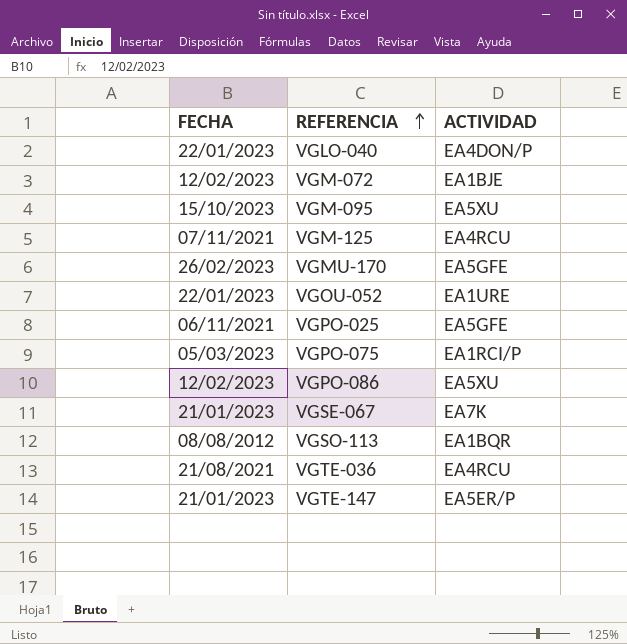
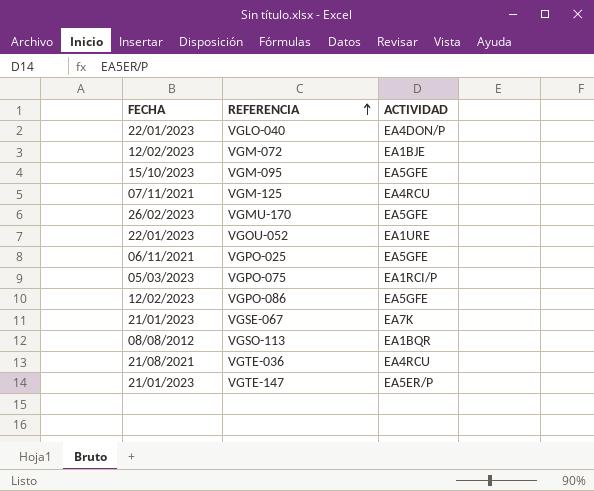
VGM-095 | ACTIVIDAD: EA5XU -> EA5GFE
VGPO-086 | ACTIVIDAD: EA5XU -> EA5GFE

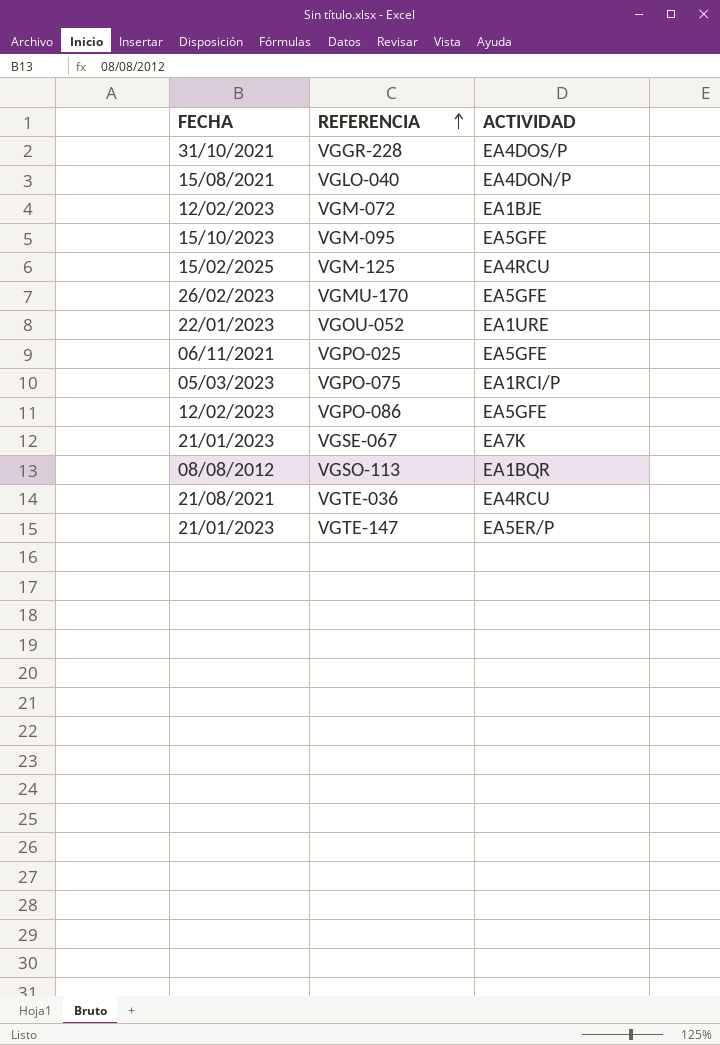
row VGGR-228: none -> 31/10/2021 | EA4DOS/P
VGLO-040 | FECHA: 22/01/2023 -> 15/08/2021
VGM-125 | FECHA: 07/11/2021 -> 15/02/2025

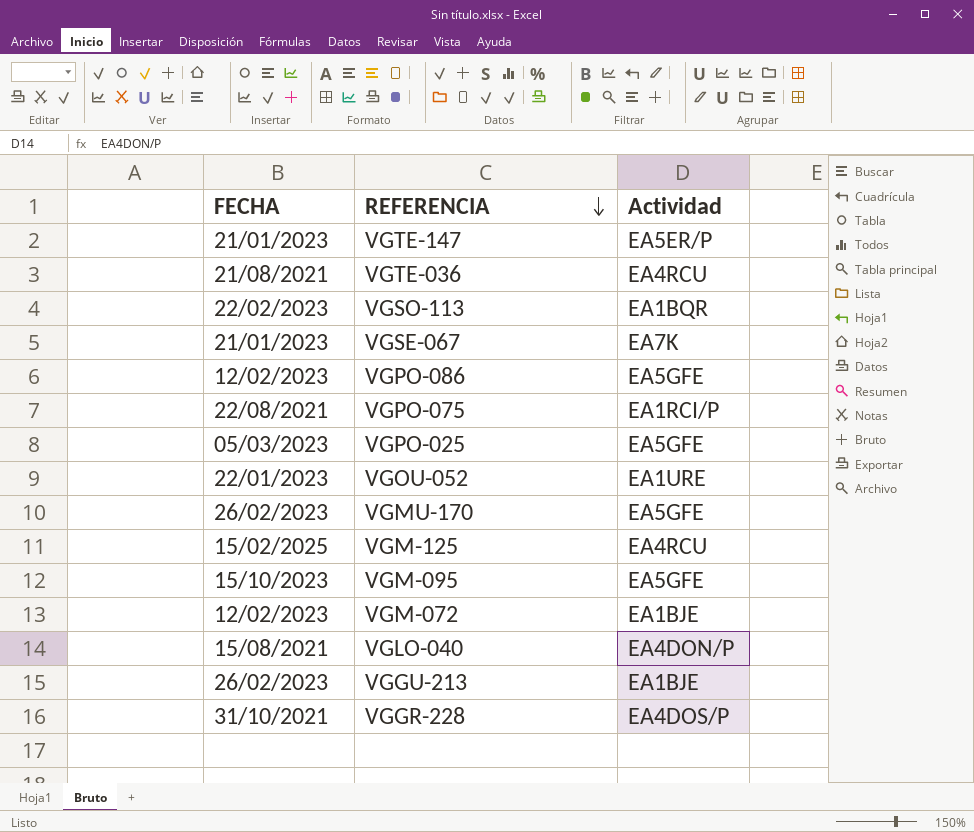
row order: REFERENCIA ascending -> REFERENCIA descending
column name: ACTIVIDAD -> Actividad
VGSO-113 | FECHA: 08/08/2012 -> 22/02/2023
VGPO-075 | FECHA: 05/03/2023 -> 22/08/2021
VGPO-025 | FECHA: 06/11/2021 -> 05/03/2023
row VGGU-213: none -> 26/02/2023 | EA1BJE

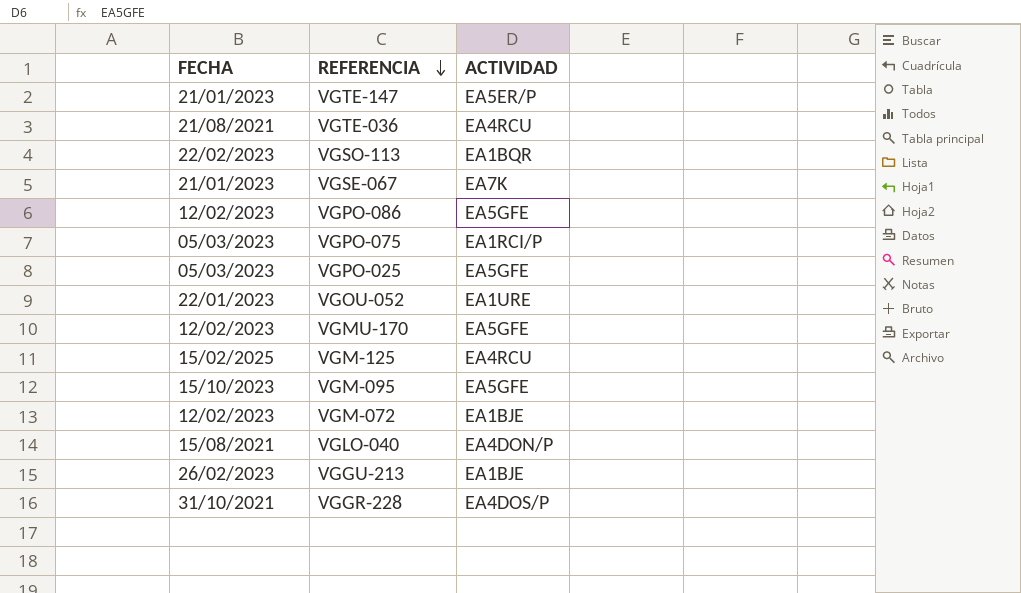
column name: Actividad -> ACTIVIDAD
VGPO-075 | FECHA: 22/08/2021 -> 05/03/2023
VGMU-170 | FECHA: 26/02/2023 -> 12/02/2023

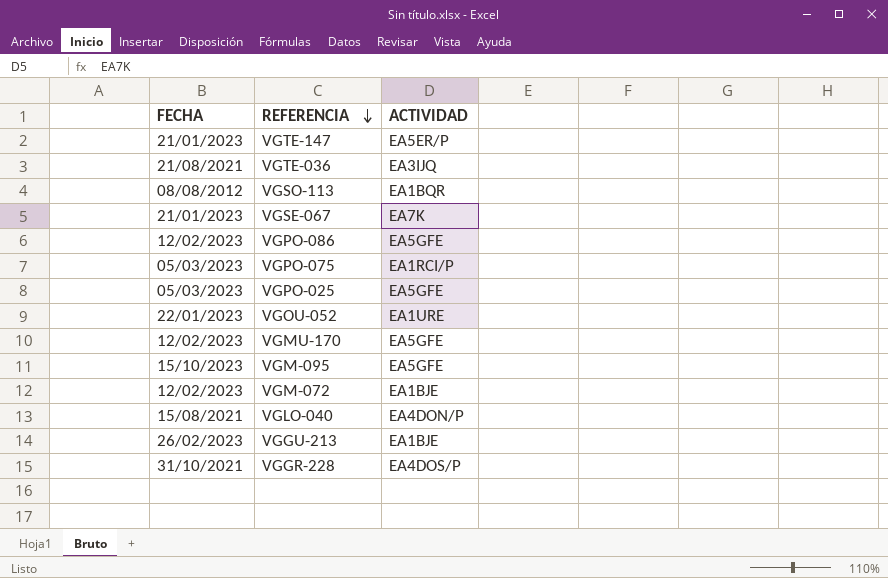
row VGM-125: 15/02/2025 | EA4RCU -> none
VGTE-036 | ACTIVIDAD: EA4RCU -> EA3IJQ
VGSO-113 | FECHA: 22/02/2023 -> 08/08/2012

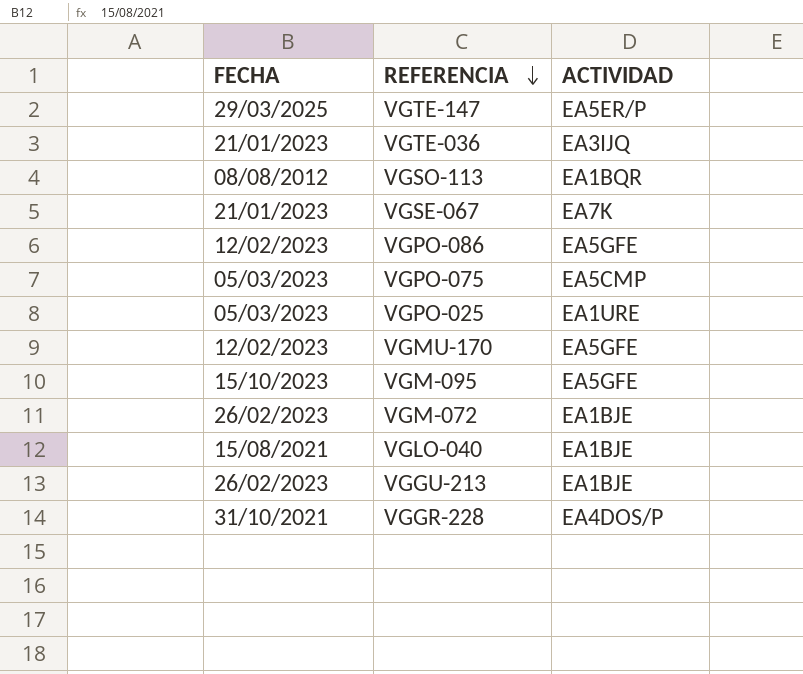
row VGOU-052: 22/01/2023 | EA1URE -> none
VGTE-147 | FECHA: 21/01/2023 -> 29/03/2025
VGTE-036 | FECHA: 21/08/2021 -> 21/01/2023
VGPO-075 | ACTIVIDAD: EA1RCI/P -> EA5CMP
VGPO-025 | ACTIVIDAD: EA5GFE -> EA1URE
VGM-072 | FECHA: 12/02/2023 -> 26/02/2023
VGLO-040 | ACTIVIDAD: EA4DON/P -> EA1BJE

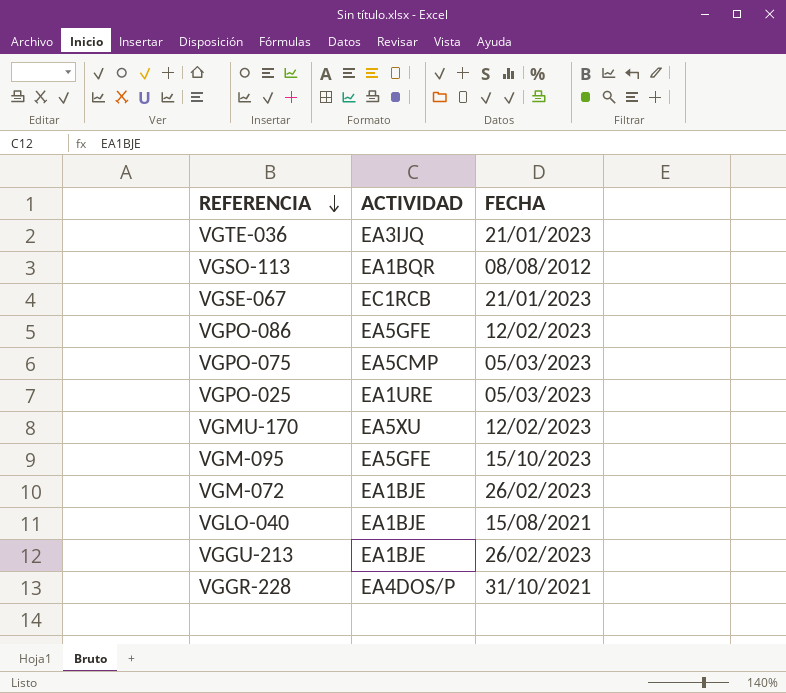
column FECHA | position: 1 -> 3
row VGTE-147: 29/03/2025 | EA5ER/P -> none
VGSE-067 | ACTIVIDAD: EA7K -> EC1RCB
VGMU-170 | ACTIVIDAD: EA5GFE -> EA5XU

